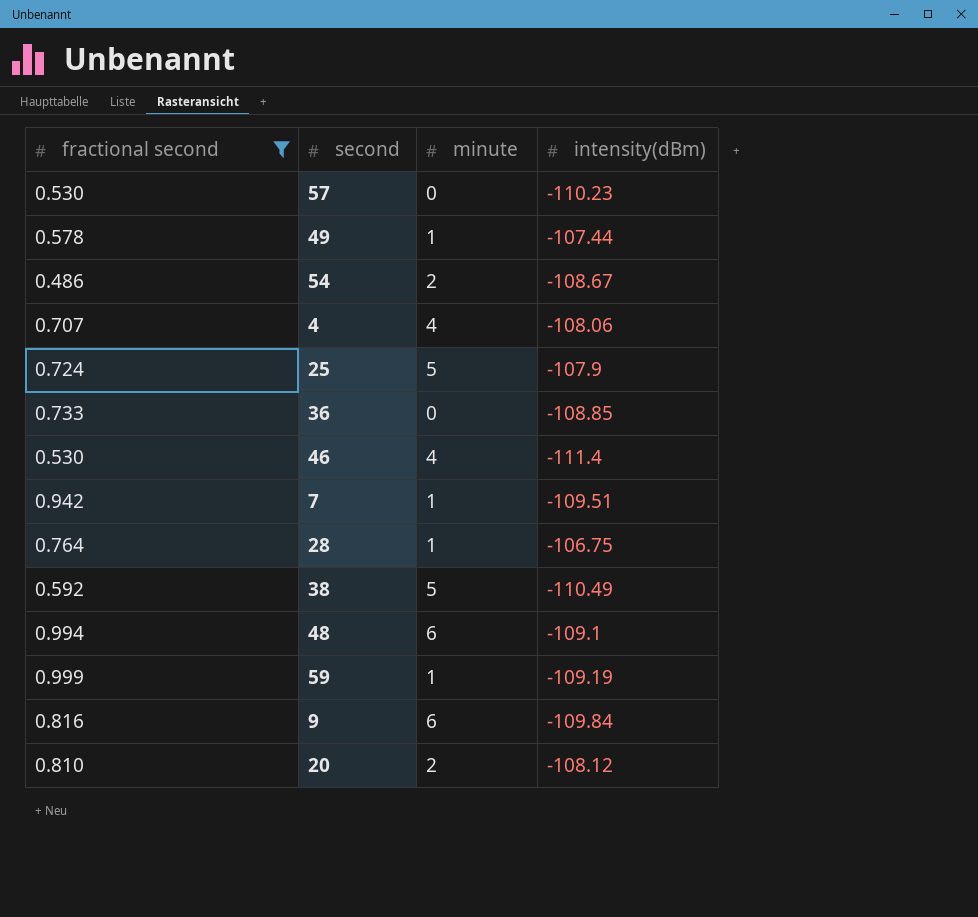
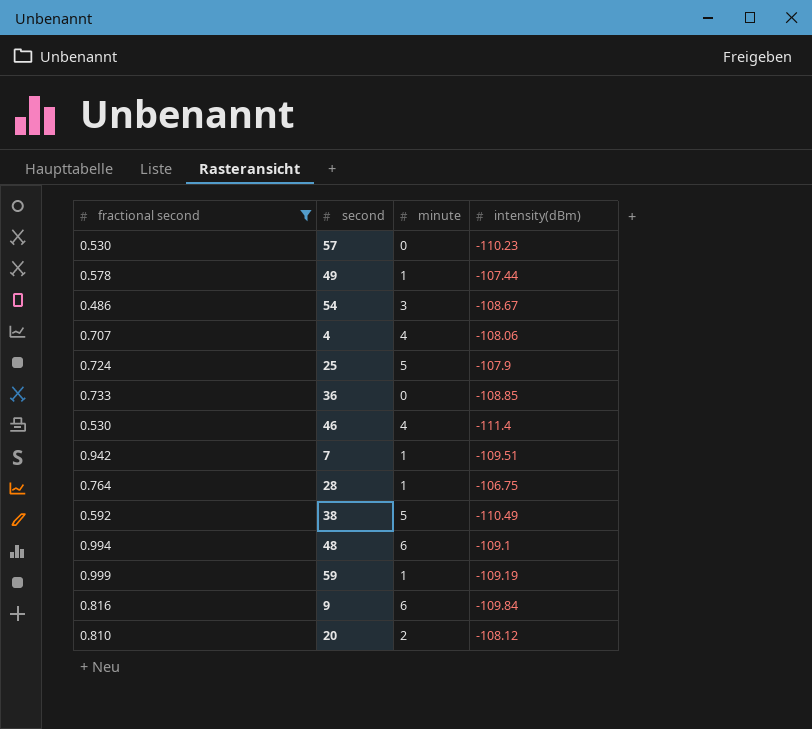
54 | minute: 2 -> 3

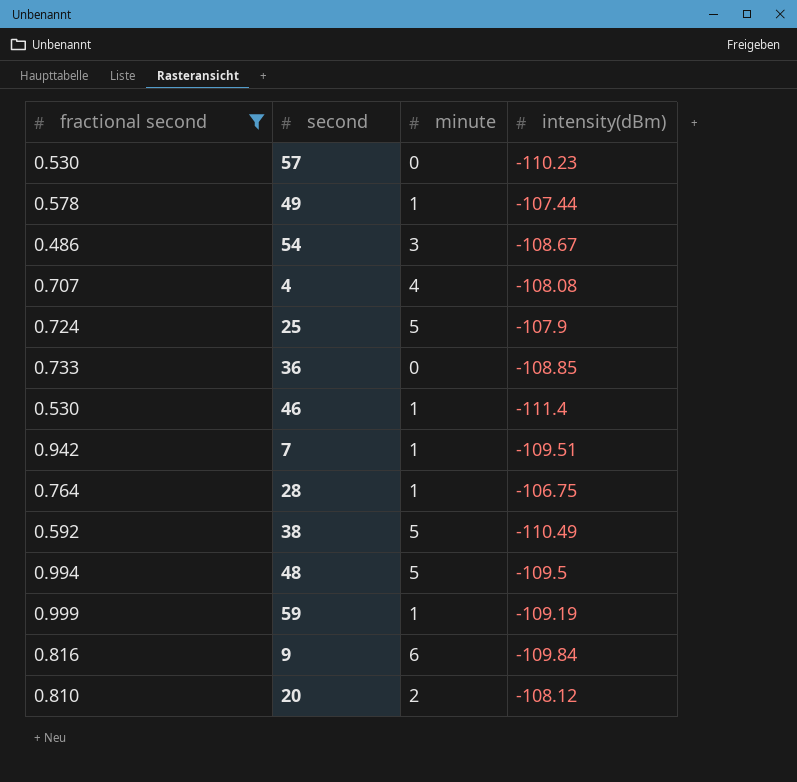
4 | intensity(dBm): -108.06 -> -108.08
46 | minute: 4 -> 1
48 | minute: 6 -> 5
48 | intensity(dBm): -109.1 -> -109.5

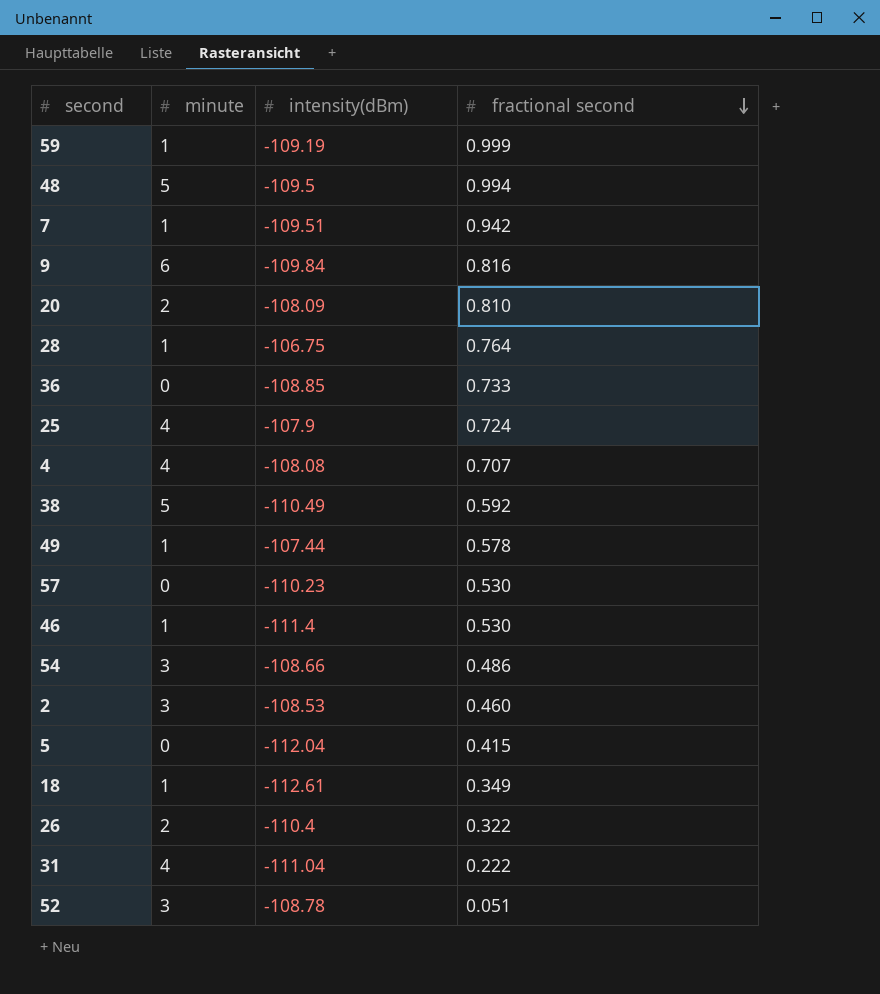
filter: fractional second >= 0.486 -> none
row order: none -> fractional second descending
column fractional second | position: 1 -> 4
20 | intensity(dBm): -108.12 -> -108.09
25 | minute: 5 -> 4
54 | intensity(dBm): -108.67 -> -108.66

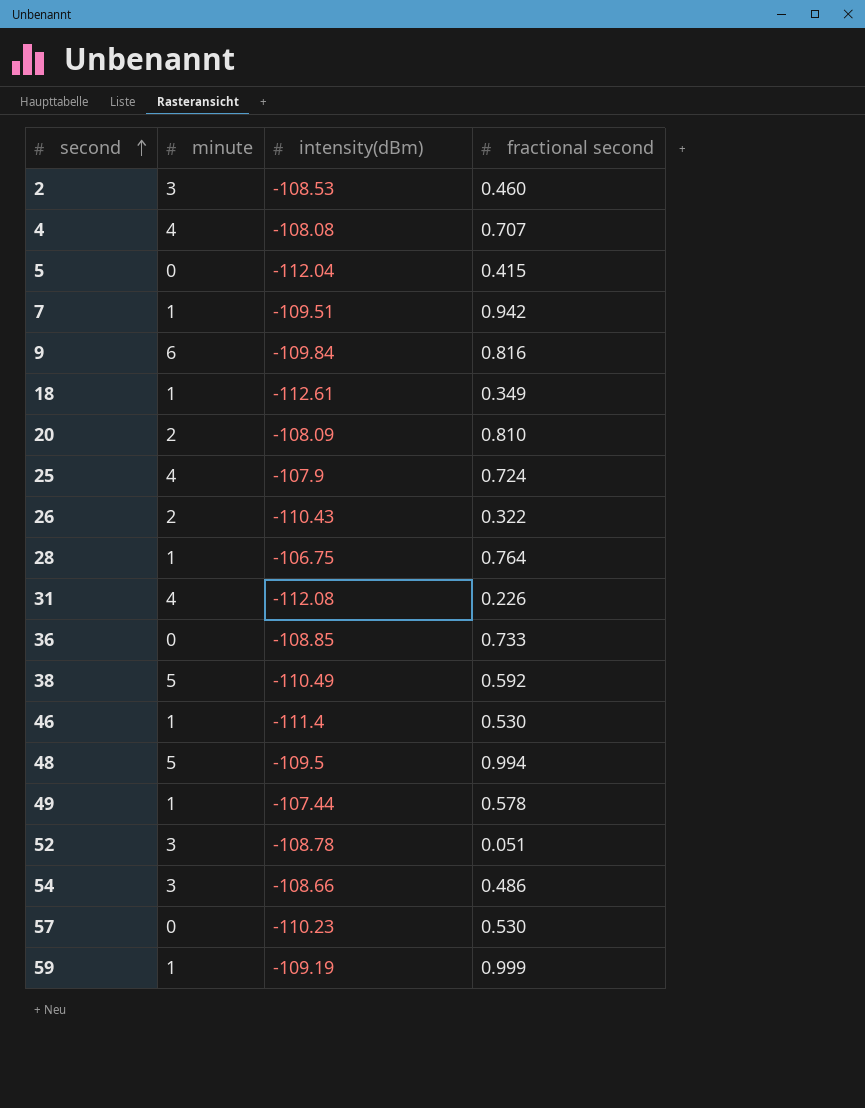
row order: fractional second descending -> second ascending
26 | intensity(dBm): -110.4 -> -110.43
31 | intensity(dBm): -111.04 -> -112.08
31 | fractional second: 0.222 -> 0.226

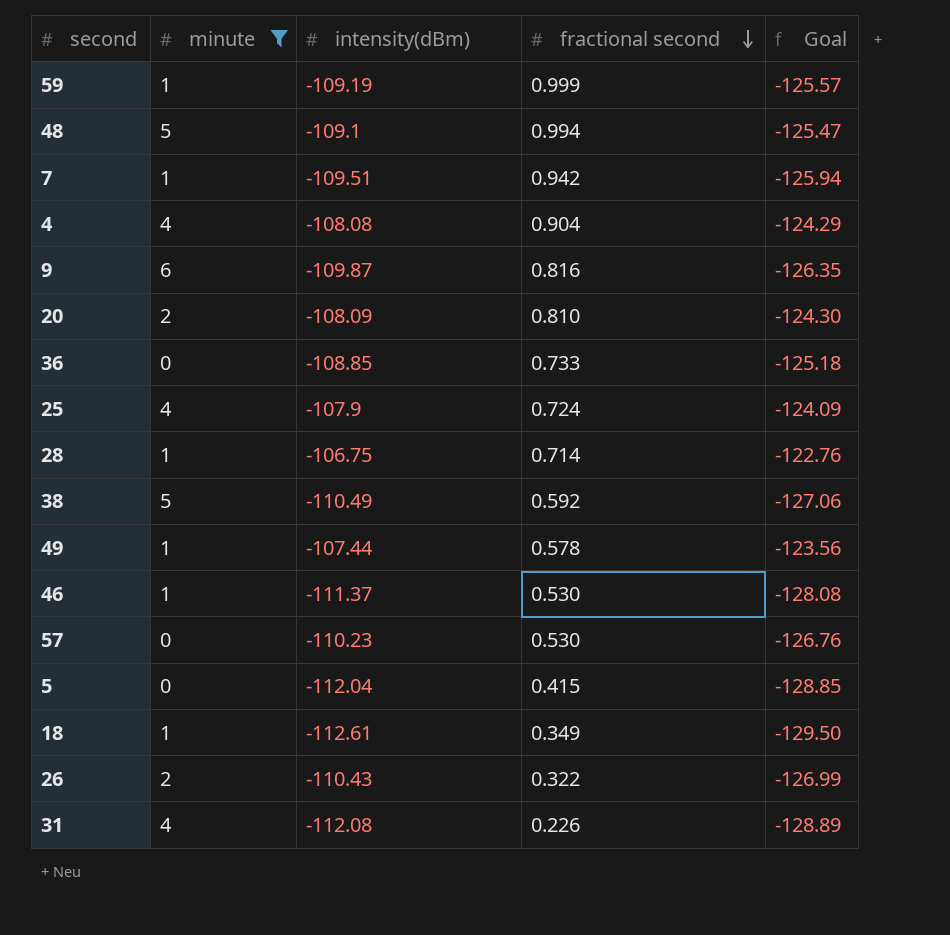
filter: none -> minute != 3
row order: second ascending -> fractional second descending
column Goal | formula: none -> [intensity(dBm)] * 1.15
48 | intensity(dBm): -109.5 -> -109.1
4 | fractional second: 0.707 -> 0.904
9 | intensity(dBm): -109.84 -> -109.87
28 | fractional second: 0.764 -> 0.714
46 | intensity(dBm): -111.4 -> -111.37

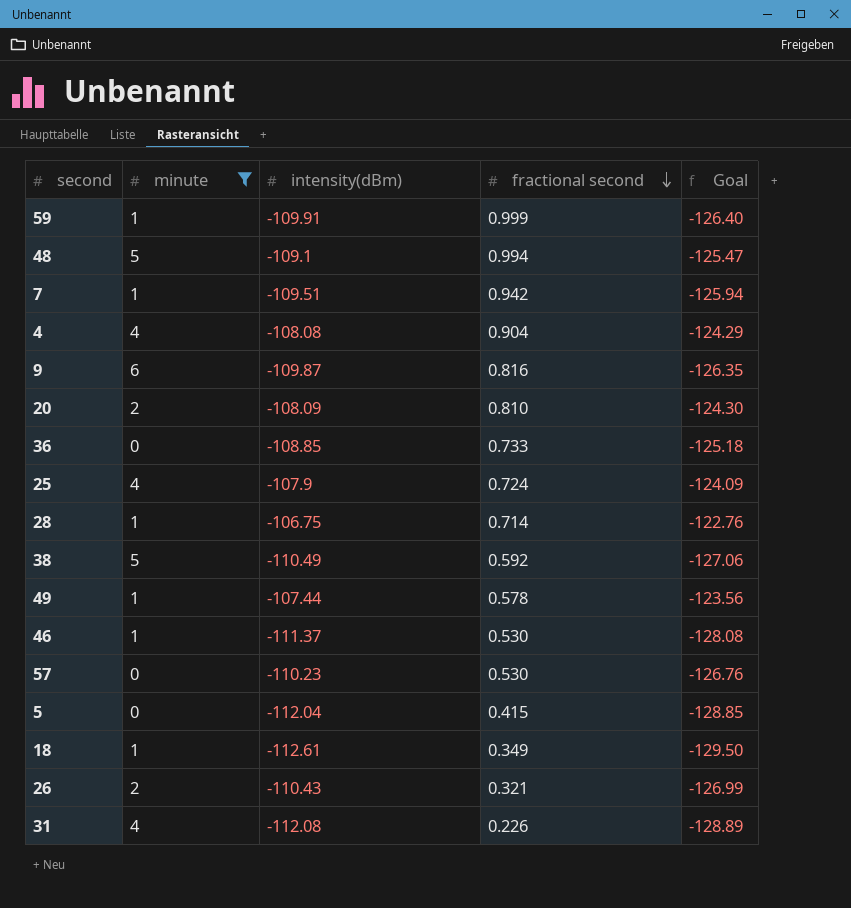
59 | intensity(dBm): -109.19 -> -109.91
59 | Goal: -125.57 -> -126.40
26 | fractional second: 0.322 -> 0.321

